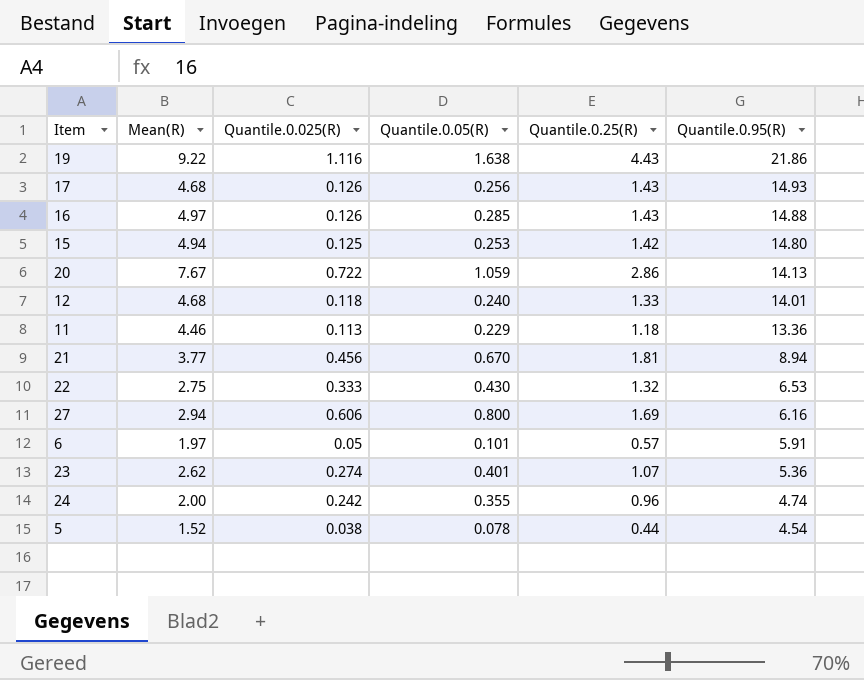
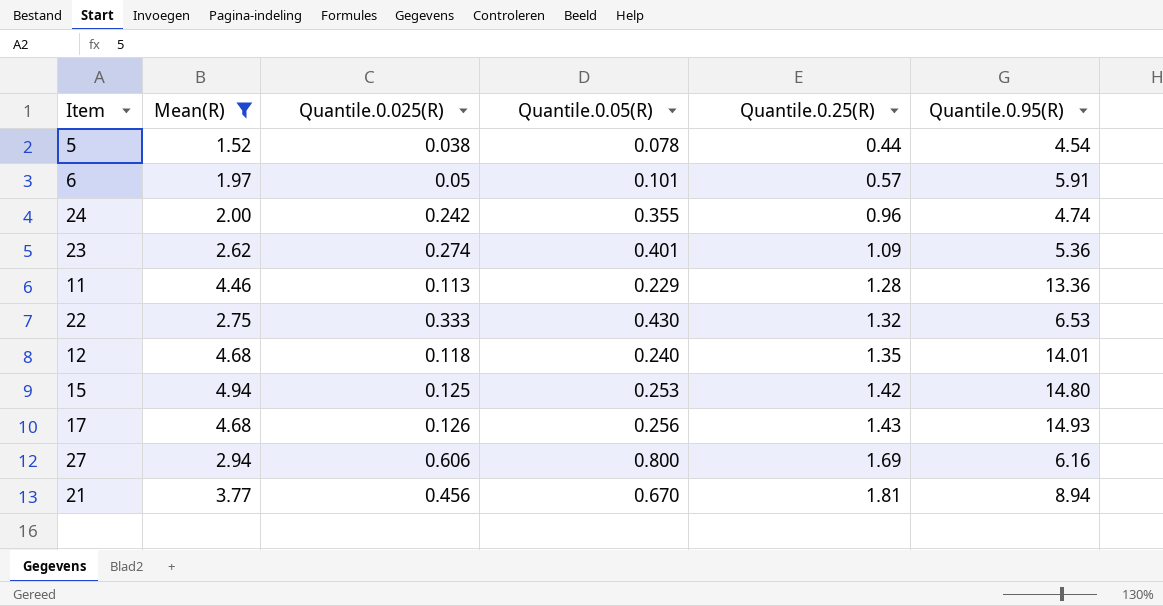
filter: none -> Mean(R) <= 4.94
row order: Quantile.0.95(R) descending -> Quantile.0.25(R) ascending
23 | Quantile.0.25(R): 1.07 -> 1.09
11 | Quantile.0.25(R): 1.18 -> 1.28
12 | Quantile.0.25(R): 1.33 -> 1.35

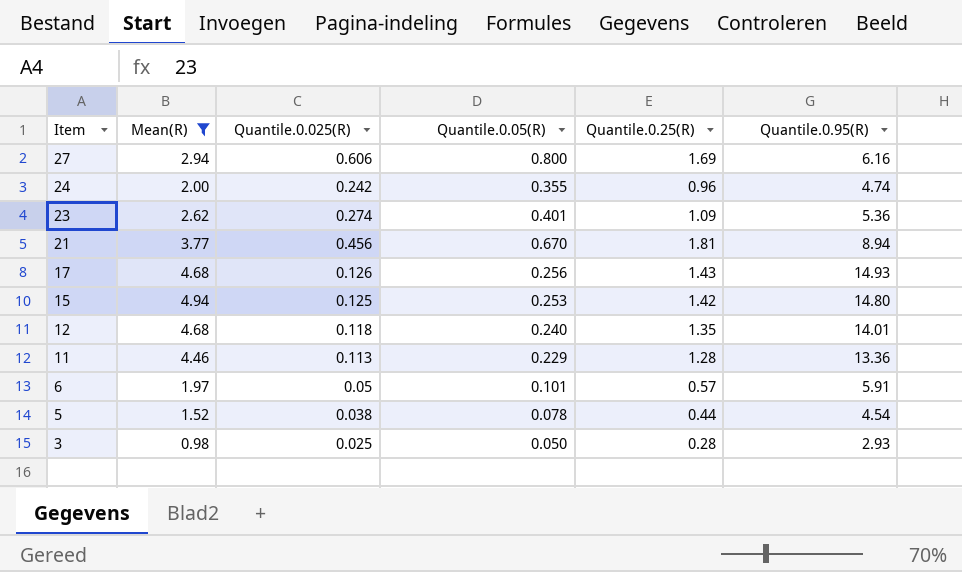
row order: Quantile.0.25(R) ascending -> Item descending
row 22: 2.75 | 0.333 | 0.430 | 1.32 | 6.53 -> none
row 3: none -> 0.98 | 0.025 | 0.050 | 0.28 | 2.93

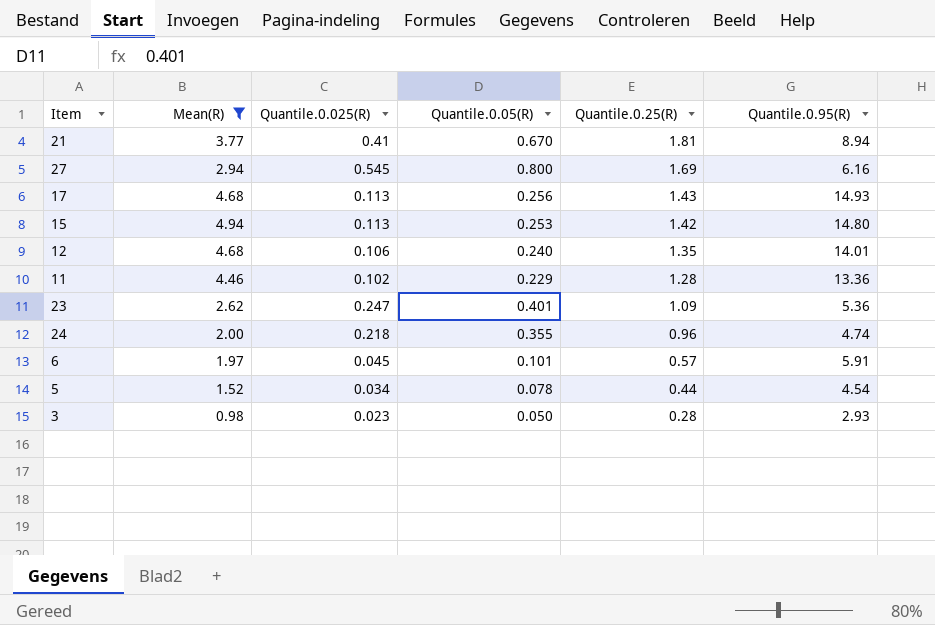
row order: Item descending -> Quantile.0.25(R) descending
21 | Quantile.0.025(R): 0.456 -> 0.41
27 | Quantile.0.025(R): 0.606 -> 0.545
17 | Quantile.0.025(R): 0.126 -> 0.113
15 | Quantile.0.025(R): 0.125 -> 0.113
12 | Quantile.0.025(R): 0.118 -> 0.106
11 | Quantile.0.025(R): 0.113 -> 0.102
23 | Quantile.0.025(R): 0.274 -> 0.247
24 | Quantile.0.025(R): 0.242 -> 0.218
6 | Quantile.0.025(R): 0.05 -> 0.045
5 | Quantile.0.025(R): 0.038 -> 0.034
3 | Quantile.0.025(R): 0.025 -> 0.023

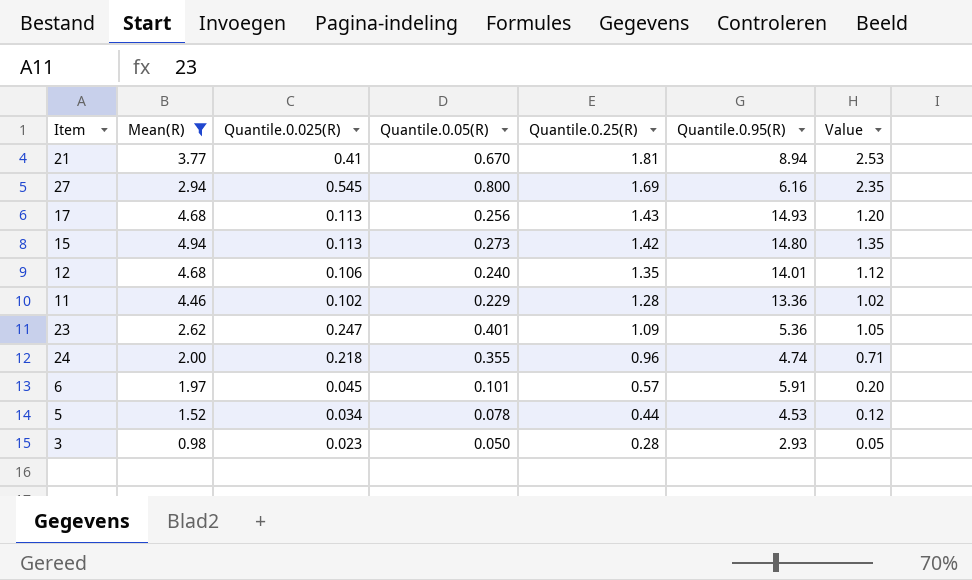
column Value | formula: none -> [Mean(R)] * [Quantile.0.05(R)]
15 | Quantile.0.05(R): 0.253 -> 0.273
5 | Quantile.0.95(R): 4.54 -> 4.53

